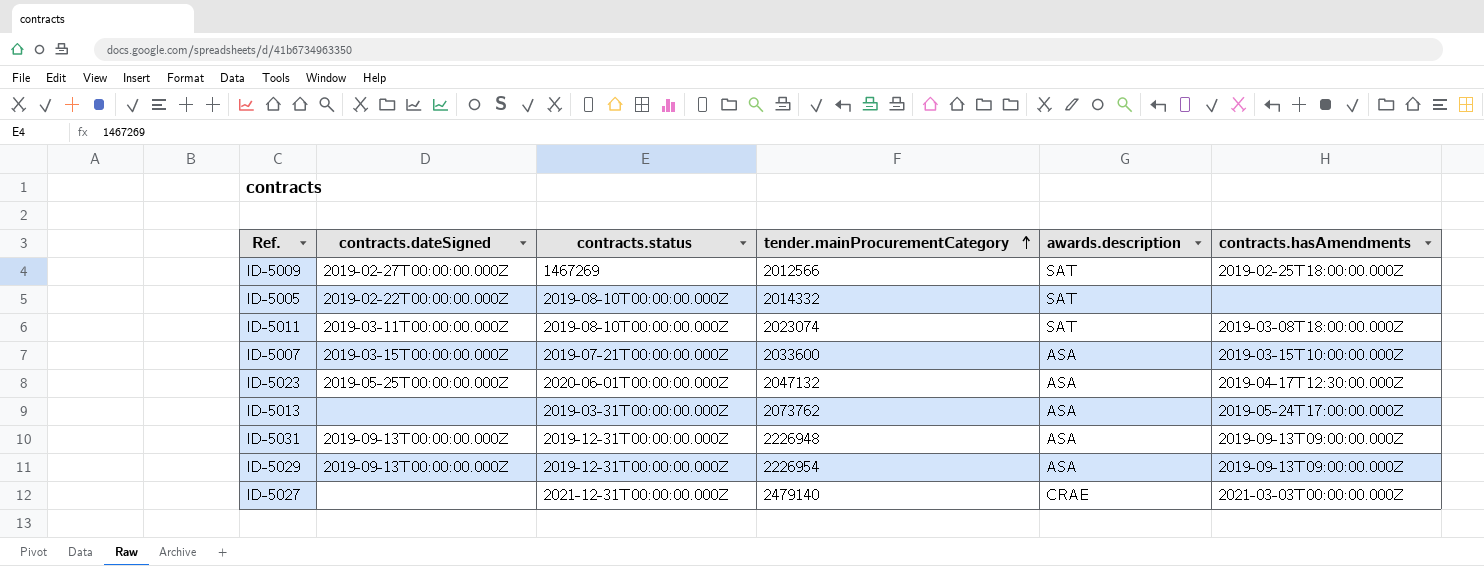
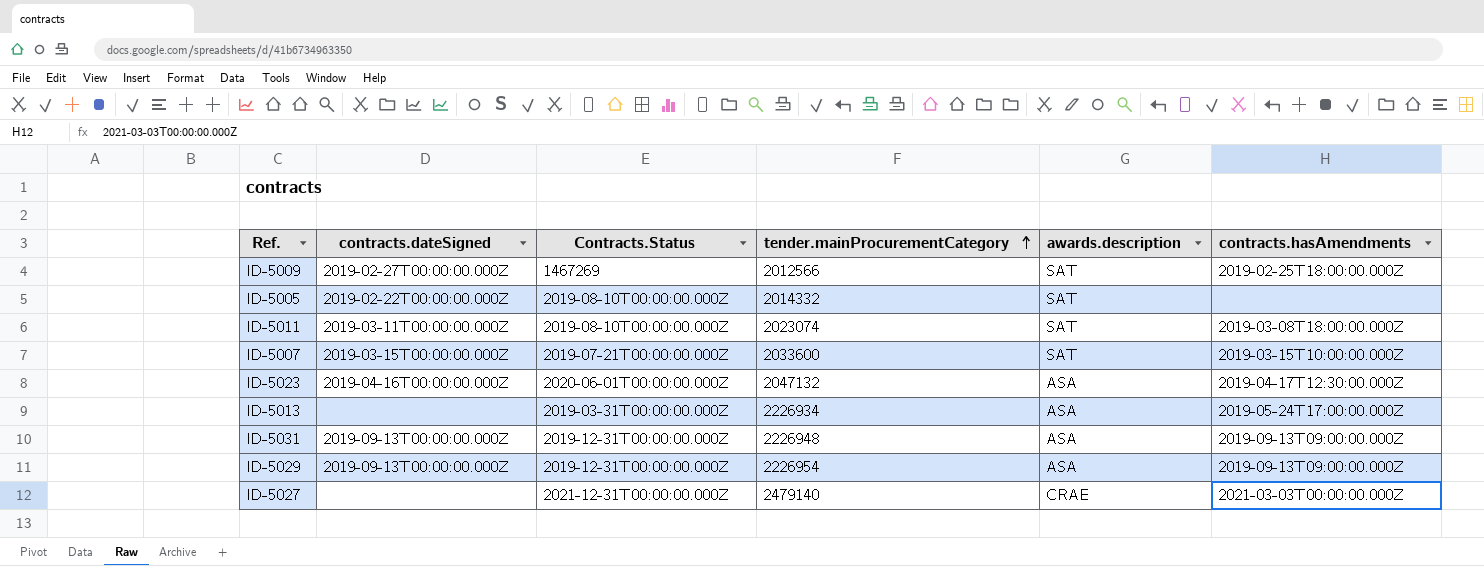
column name: contracts.status -> Contracts.Status
ID-5007 | awards.description: ASA -> SAT
ID-5023 | contracts.dateSigned: 2019-05-25T00:00:00.000Z -> 2019-04-16T00:00:00.000Z
ID-5013 | tender.mainProcurementCategory: 2073762 -> 2226934

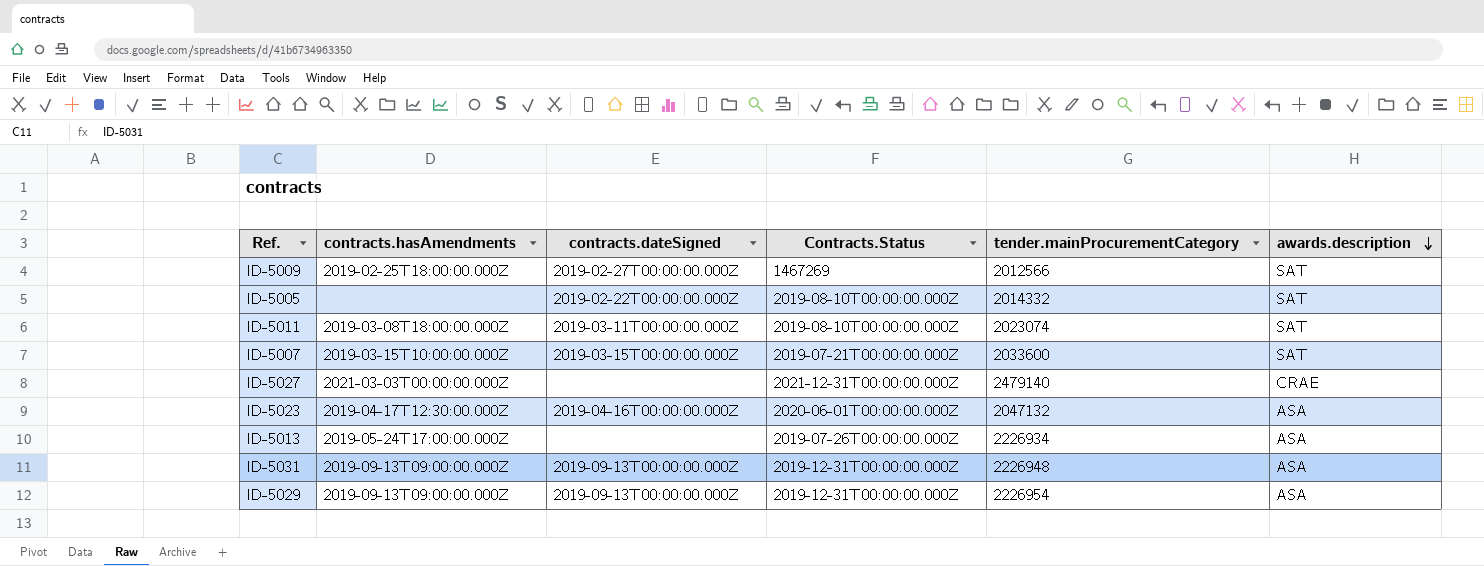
row order: tender.mainProcurementCategory ascending -> awards.description descending
column contracts.hasAmendments | position: 6 -> 2
ID-5013 | Contracts.Status: 2019-03-31T00:00:00.000Z -> 2019-07-26T00:00:00.000Z

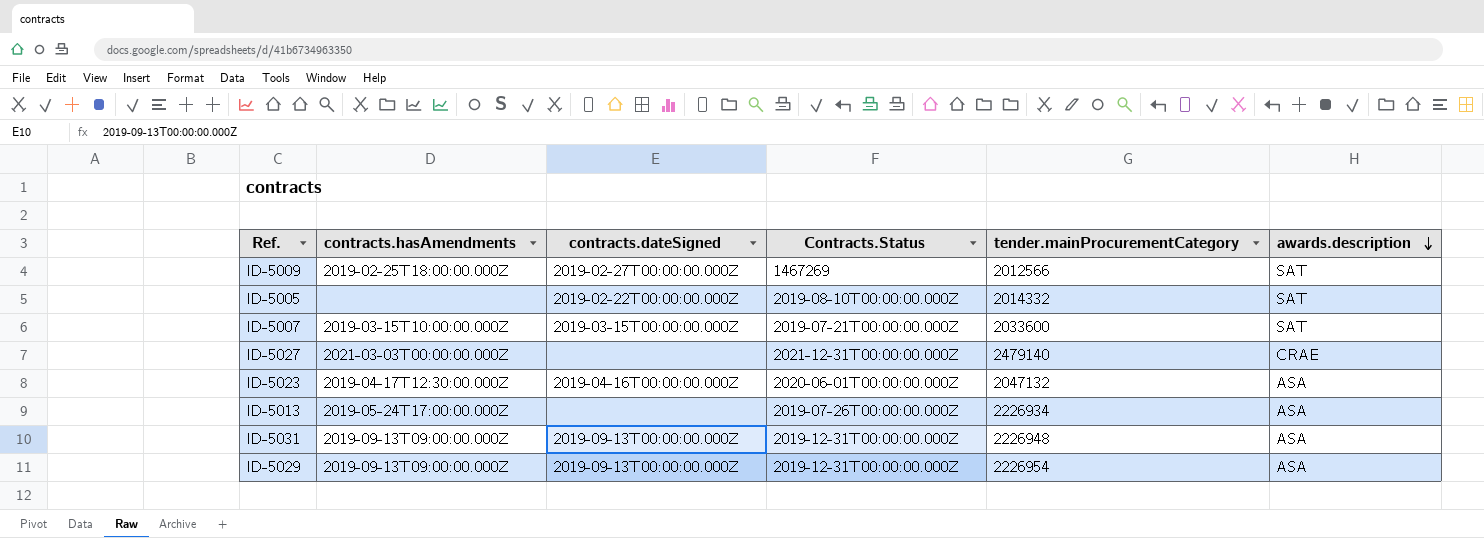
row ID-5011: 2019-03-08T18:00:00.000Z | 2019-03-11T00:00:00.000Z | 2019-08-10T00:00:00.000Z | 2023074 | SAT -> none

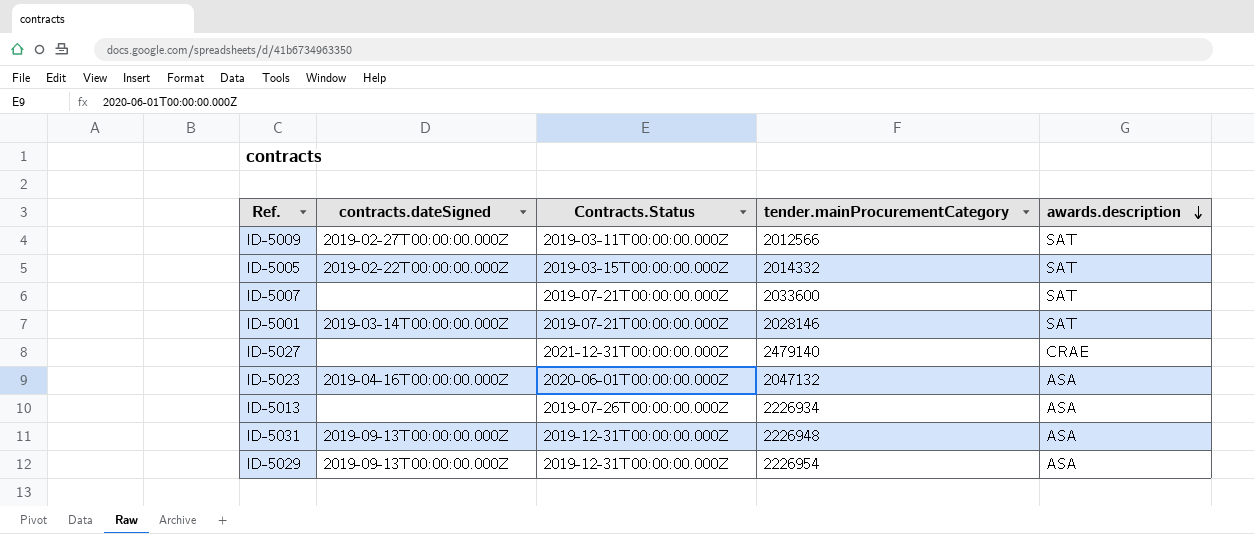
column contracts.hasAmendments | position: 2 -> none
ID-5009 | Contracts.Status: 1467269 -> 2019-03-11T00:00:00.000Z
ID-5005 | Contracts.Status: 2019-08-10T00:00:00.000Z -> 2019-03-15T00:00:00.000Z
ID-5007 | contracts.dateSigned: 2019-03-15T00:00:00.000Z -> none
row ID-5001: none -> 2019-03-14T00:00:00.000Z | 2019-07-21T00:00:00.000Z | 2028146 | SAT

